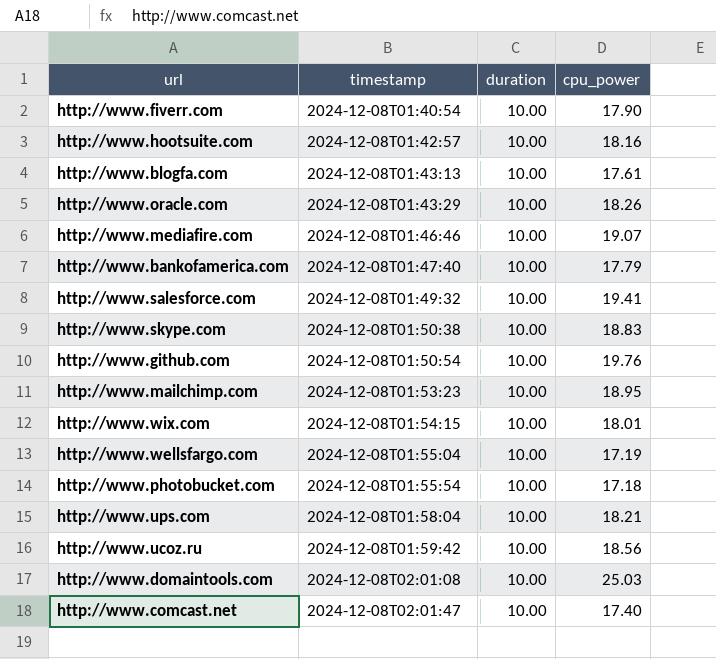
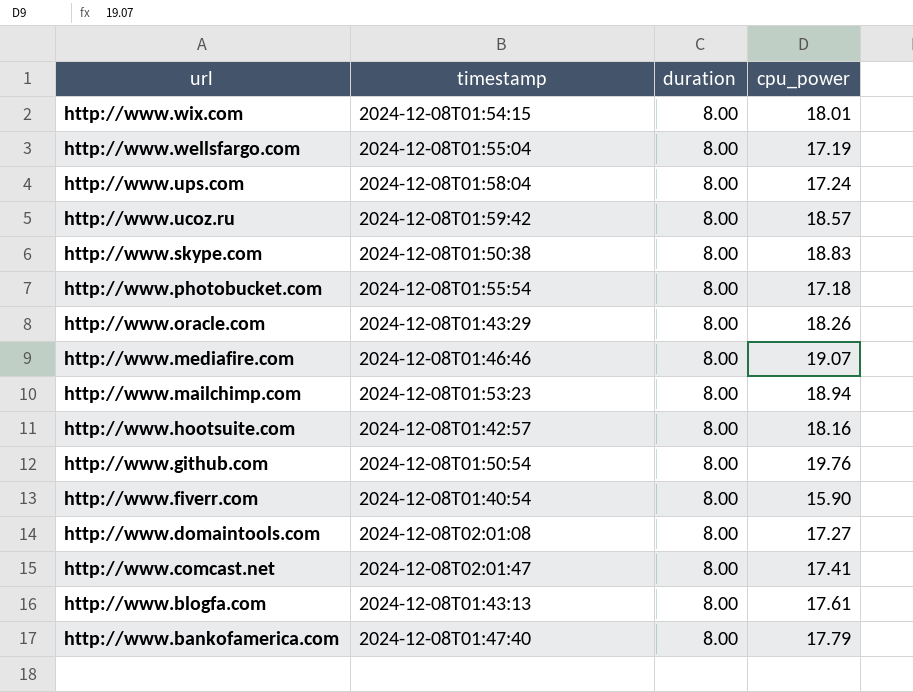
row order: timestamp ascending -> url descending
row http://www.salesforce.com: 2024-12-08T01:49:32 | 10.00 | 19.41 -> none
http://www.wix.com | duration: 10.00 -> 8.00
http://www.wellsfargo.com | duration: 10.00 -> 8.00
http://www.ups.com | duration: 10.00 -> 8.00
http://www.ups.com | cpu_power: 18.21 -> 17.24
http://www.ucoz.ru | duration: 10.00 -> 8.00
http://www.ucoz.ru | cpu_power: 18.56 -> 18.57
http://www.skype.com | duration: 10.00 -> 8.00
http://www.photobucket.com | duration: 10.00 -> 8.00
http://www.oracle.com | duration: 10.00 -> 8.00
http://www.mediafire.com | duration: 10.00 -> 8.00
http://www.mailchimp.com | duration: 10.00 -> 8.00
http://www.mailchimp.com | cpu_power: 18.95 -> 18.94
http://www.hootsuite.com | duration: 10.00 -> 8.00
http://www.github.com | duration: 10.00 -> 8.00
http://www.fiverr.com | duration: 10.00 -> 8.00
http://www.fiverr.com | cpu_power: 17.90 -> 15.90
http://www.domaintools.com | duration: 10.00 -> 8.00
http://www.domaintools.com | cpu_power: 25.03 -> 17.27
http://www.comcast.net | duration: 10.00 -> 8.00
http://www.comcast.net | cpu_power: 17.40 -> 17.41
http://www.blogfa.com | duration: 10.00 -> 8.00
http://www.bankofamerica.com | duration: 10.00 -> 8.00

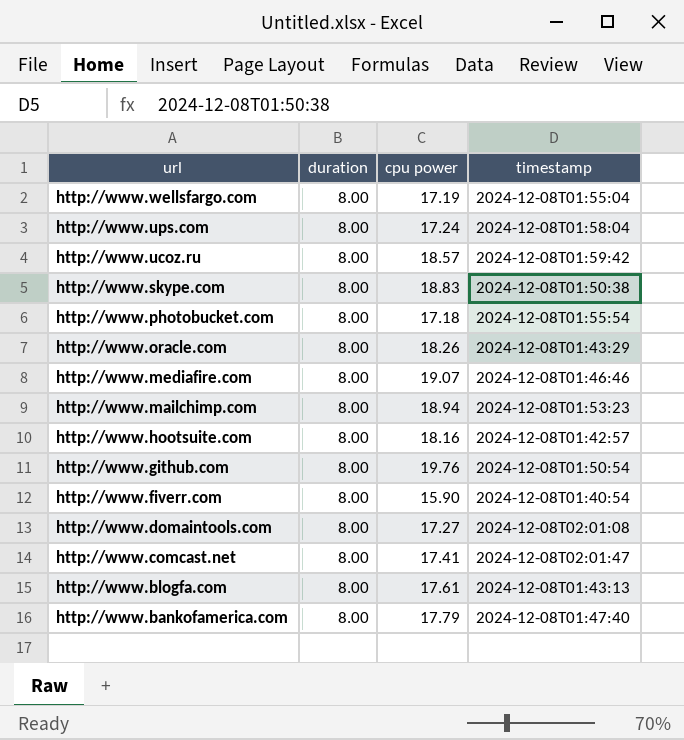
column name: cpu_power -> cpu power
column timestamp | position: 2 -> 4
row http://www.wix.com: 2024-12-08T01:54:15 | 8.00 | 18.01 -> none

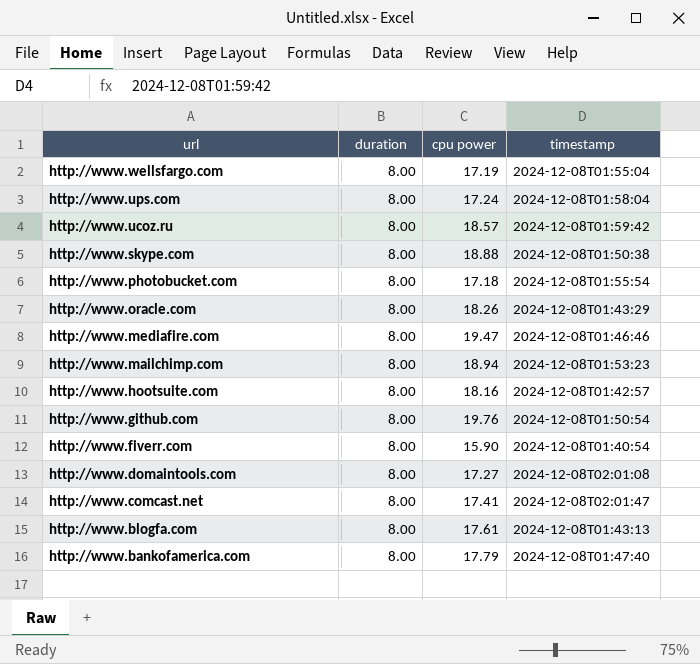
http://www.skype.com | cpu power: 18.83 -> 18.88
http://www.mediafire.com | cpu power: 19.07 -> 19.47

